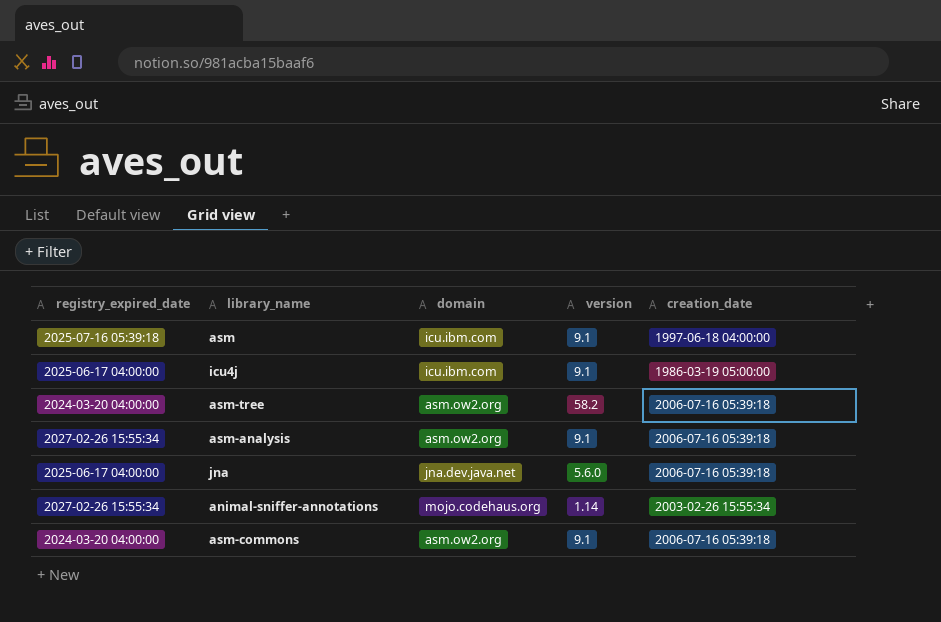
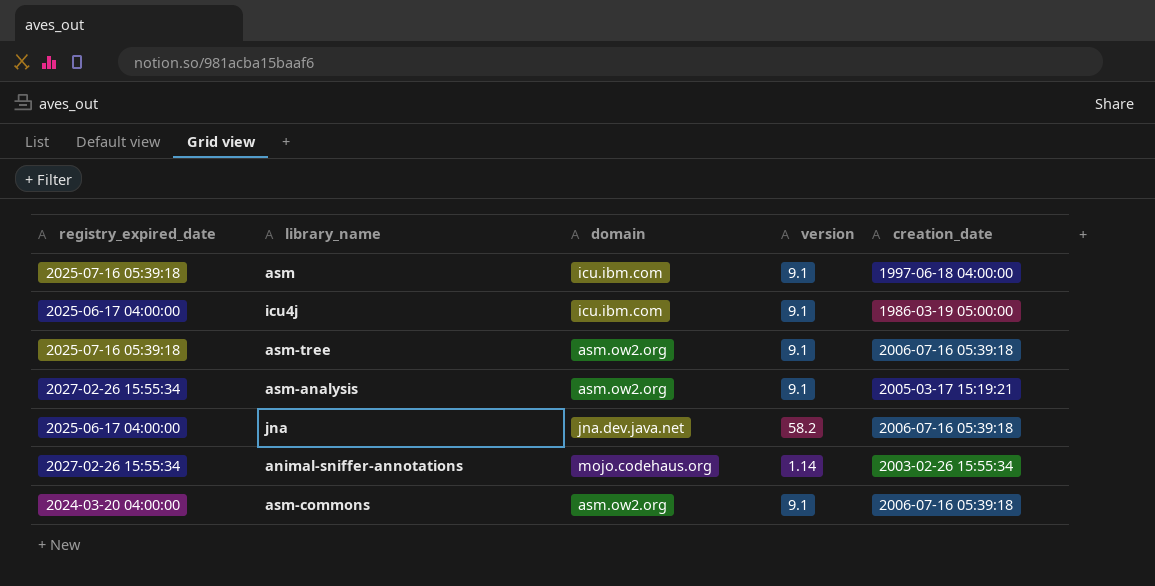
asm-tree | registry_expired_date: 2024-03-20 04:00:00 -> 2025-07-16 05:39:18
asm-tree | version: 58.2 -> 9.1
asm-analysis | creation_date: 2006-07-16 05:39:18 -> 2005-03-17 15:19:21
jna | version: 5.6.0 -> 58.2

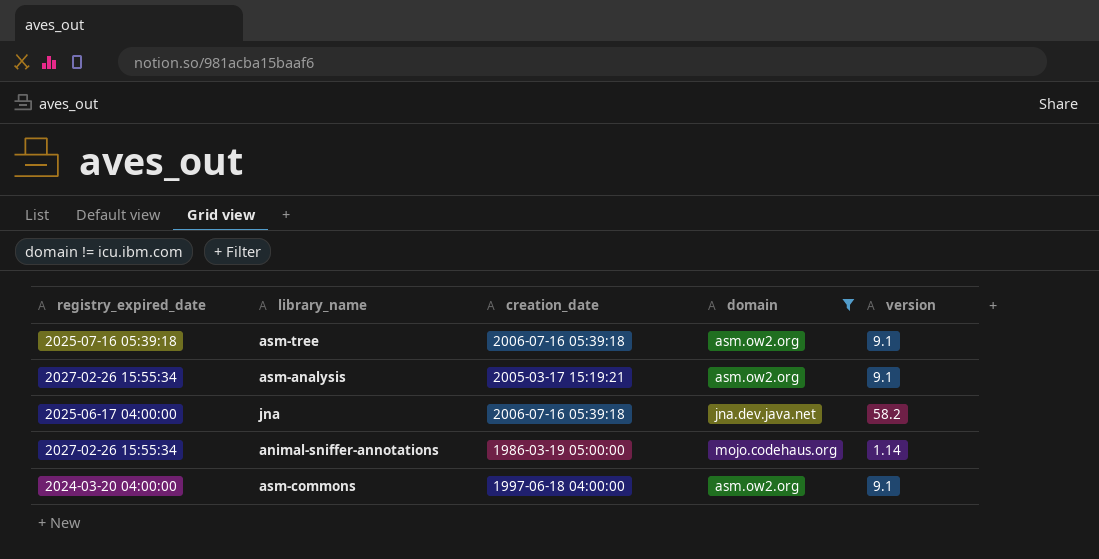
filter: none -> domain != icu.ibm.com
column creation_date | position: 5 -> 3
animal-sniffer-annotations | creation_date: 2003-02-26 15:55:34 -> 1986-03-19 05:00:00
asm-commons | creation_date: 2006-07-16 05:39:18 -> 1997-06-18 04:00:00

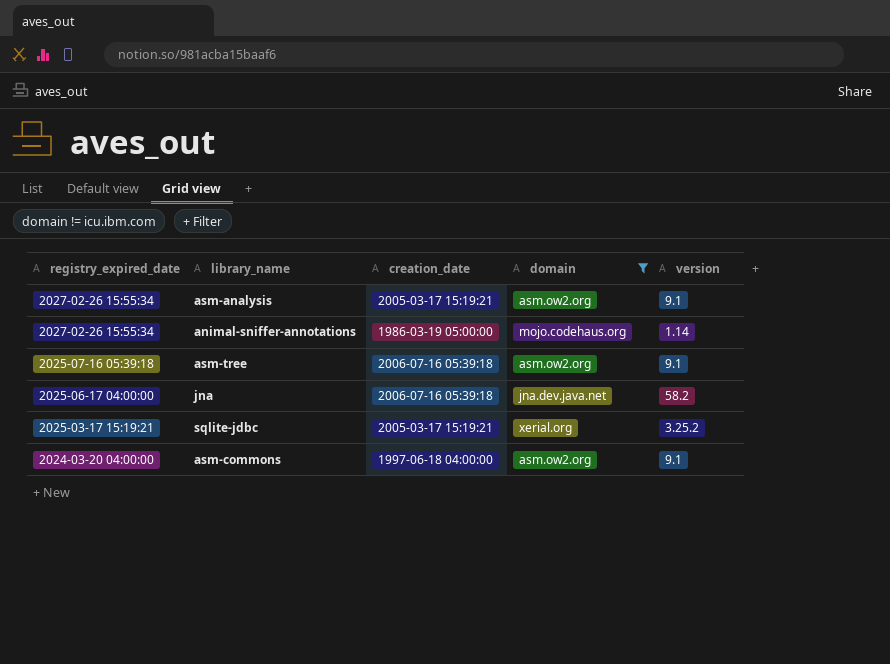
row order: none -> registry_expired_date descending
row sqlite-jdbc: none -> 2025-03-17 15:19:21 | 2005-03-17 15:19:21 | xerial.org | 3.25.2

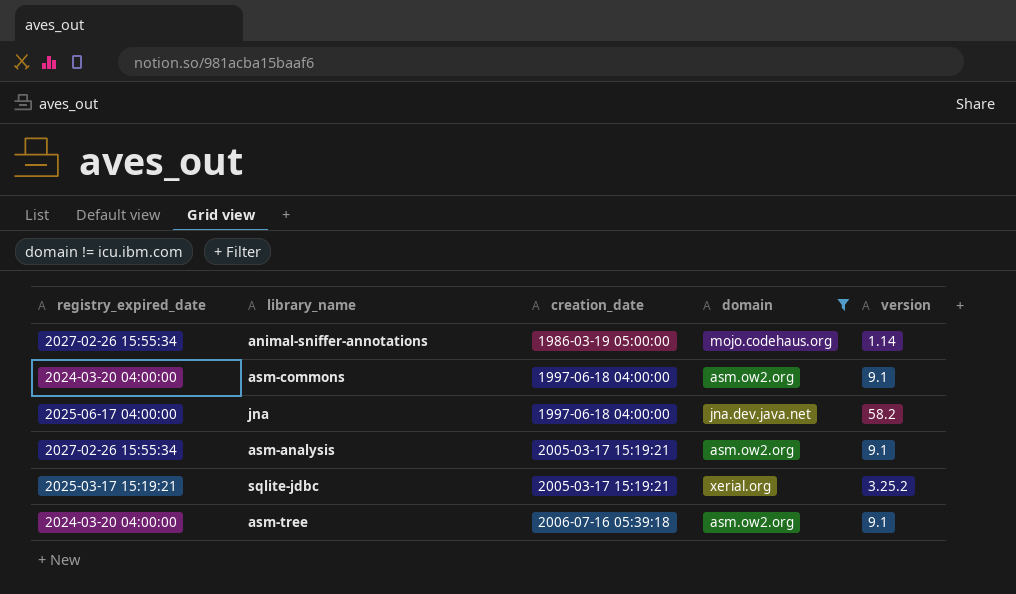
row order: registry_expired_date descending -> creation_date ascending
jna | creation_date: 2006-07-16 05:39:18 -> 1997-06-18 04:00:00
asm-tree | registry_expired_date: 2025-07-16 05:39:18 -> 2024-03-20 04:00:00

